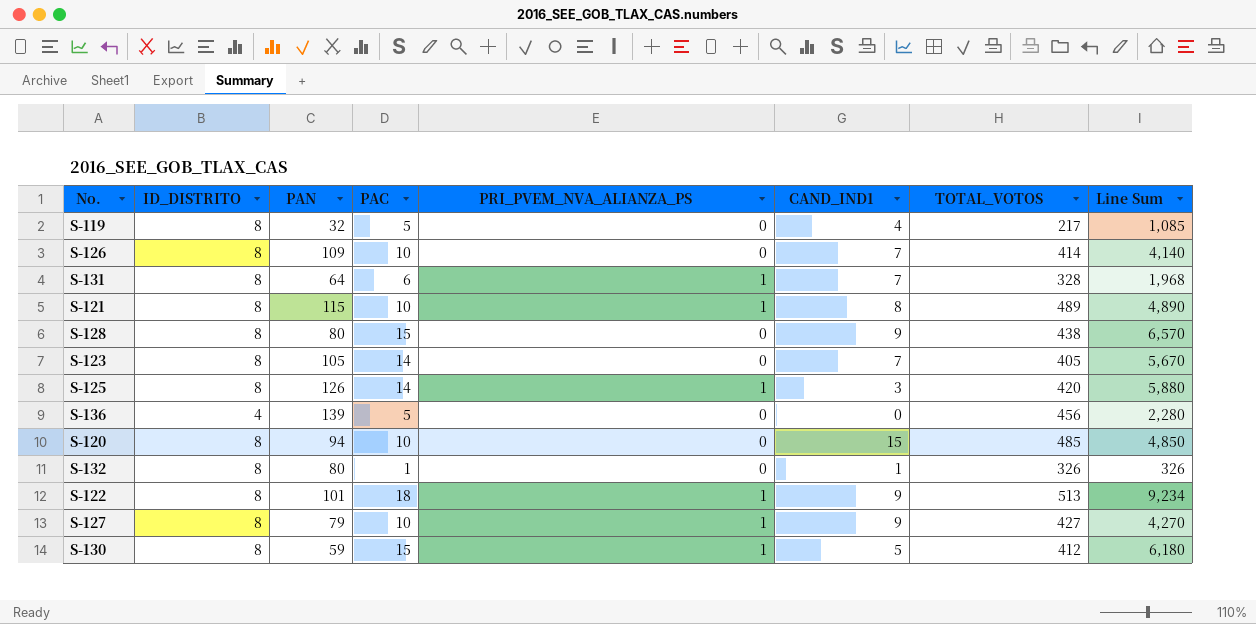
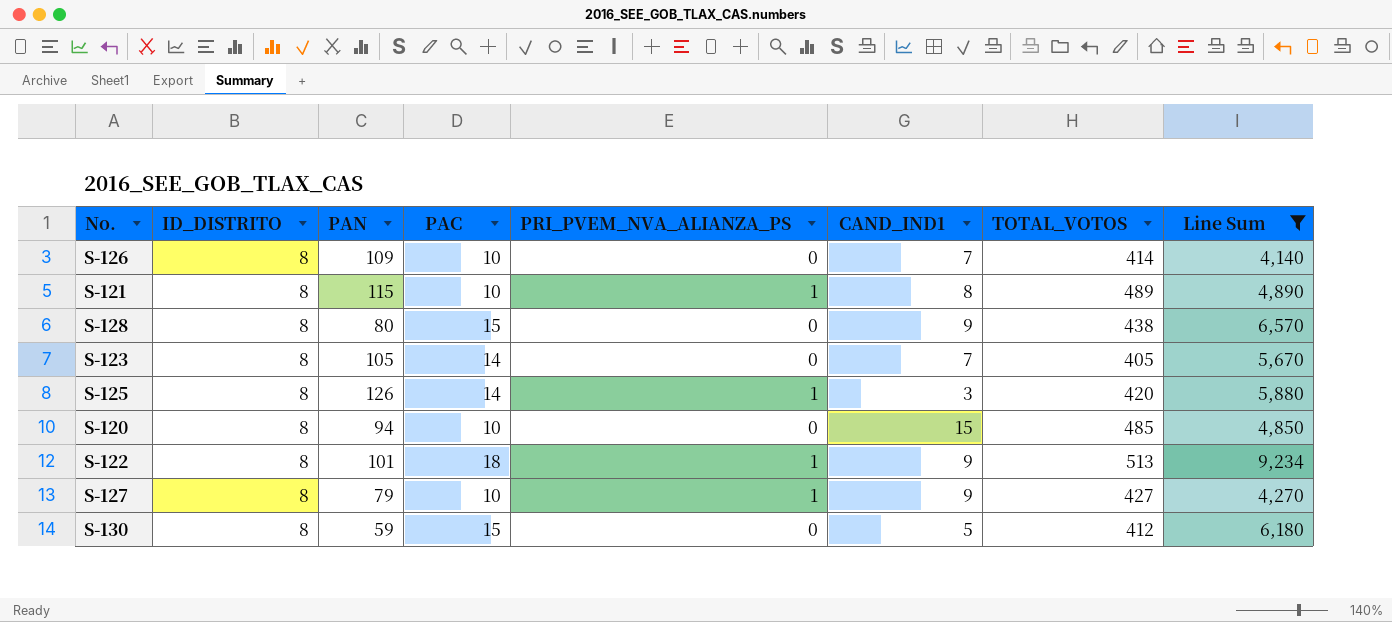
filter: none -> Line Sum >= 4,140
S-130 | PRI_PVEM_NVA_ALIANZA_PS: 1 -> 0

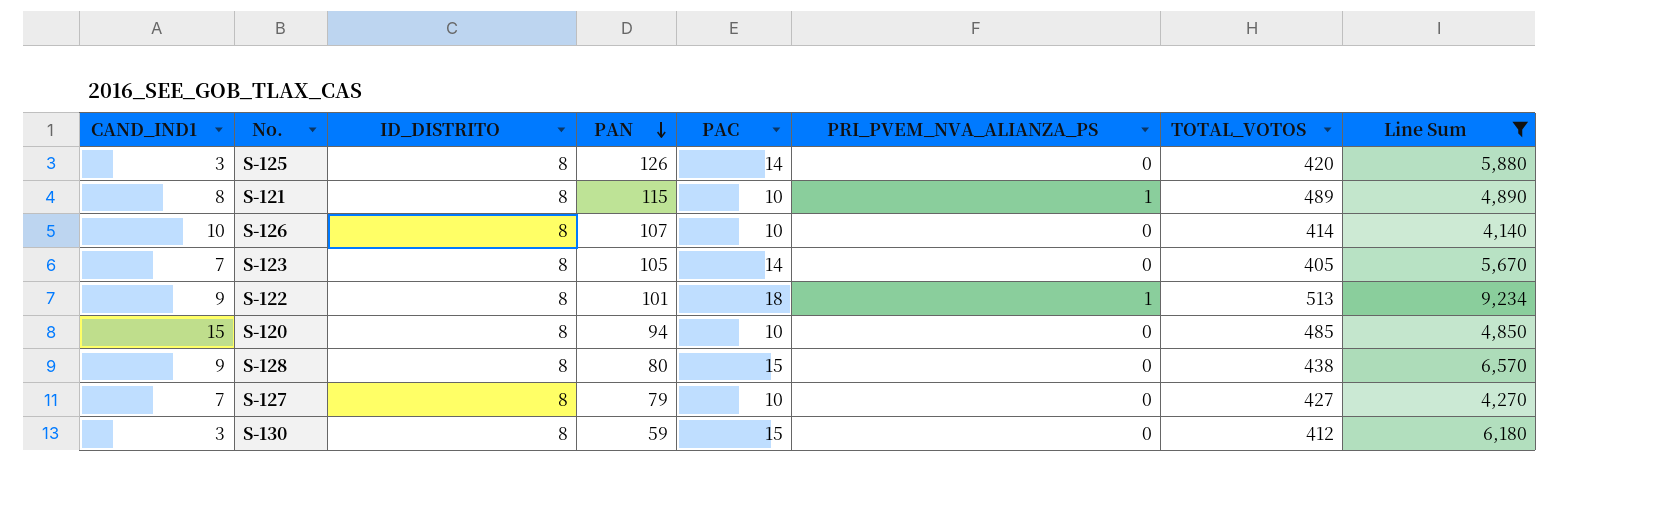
row order: none -> PAN descending
column CAND_IND1 | position: 6 -> 1
S-125 | PRI_PVEM_NVA_ALIANZA_PS: 1 -> 0
S-126 | CAND_IND1: 7 -> 10
S-126 | PAN: 109 -> 107
S-127 | CAND_IND1: 9 -> 7
S-127 | PRI_PVEM_NVA_ALIANZA_PS: 1 -> 0
S-130 | CAND_IND1: 5 -> 3

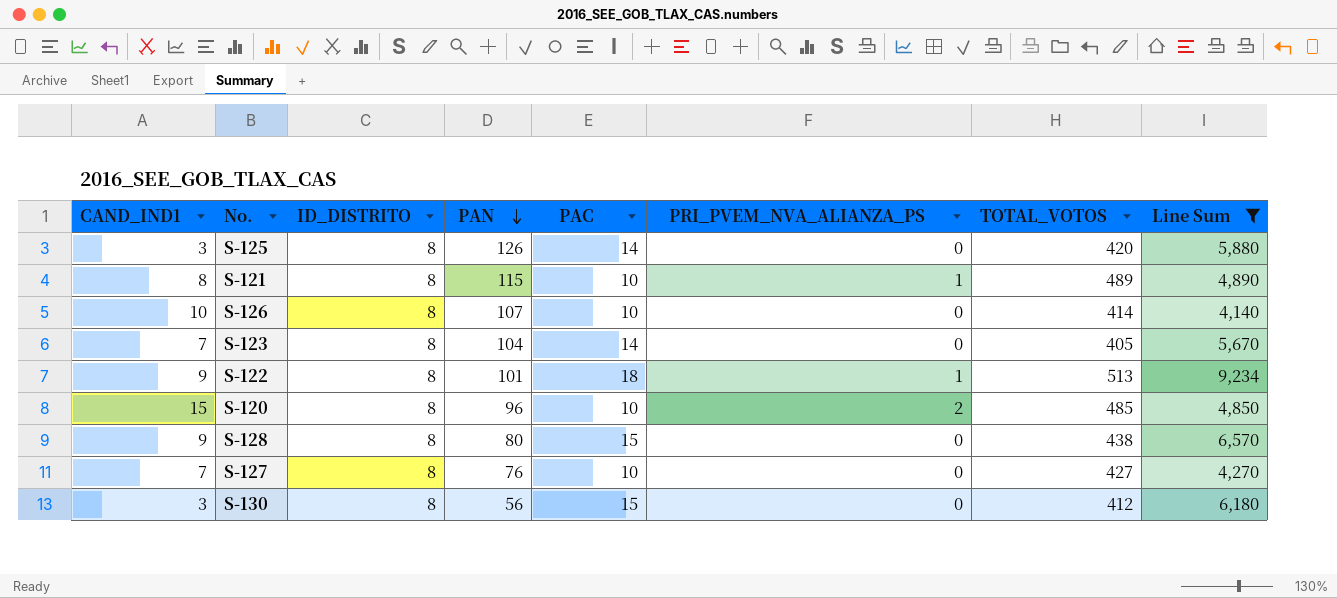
S-123 | PAN: 105 -> 104
S-120 | PAN: 94 -> 96
S-120 | PRI_PVEM_NVA_ALIANZA_PS: 0 -> 2
S-127 | PAN: 79 -> 76
S-130 | PAN: 59 -> 56

